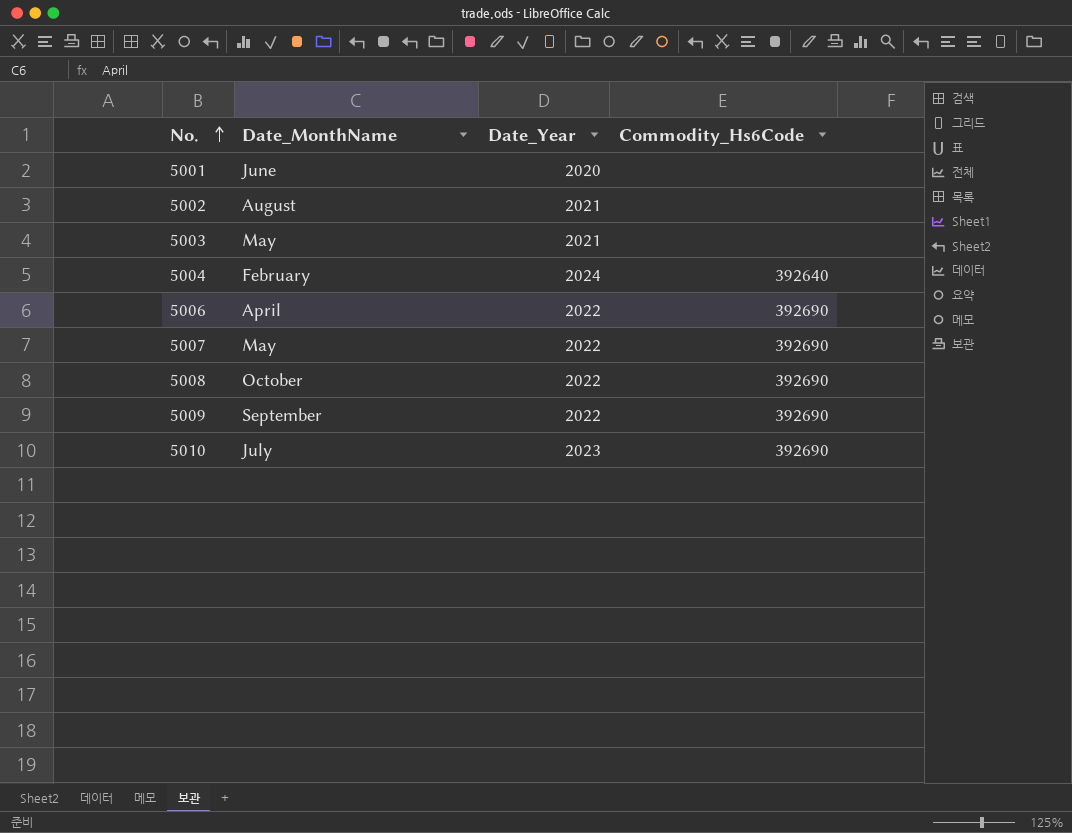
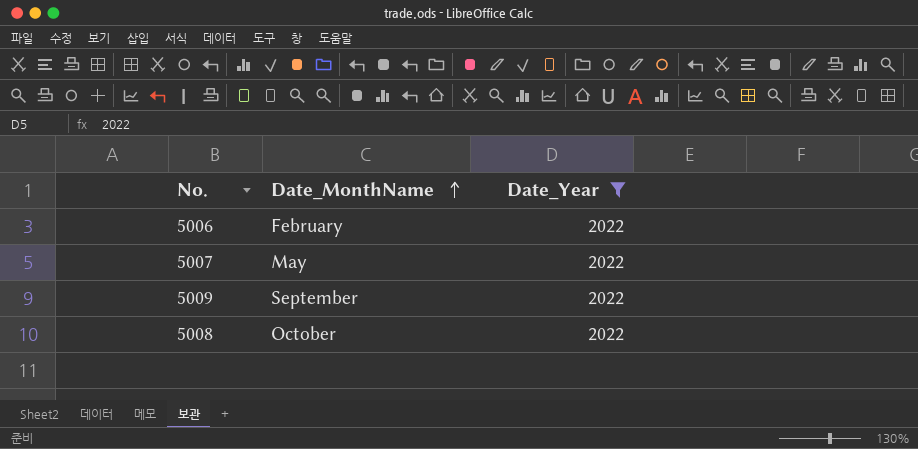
filter: none -> Date_Year = 2022
row order: No. ascending -> Date_MonthName ascending
column Commodity_Hs6Code | position: 4 -> none
5006 | Date_MonthName: April -> February

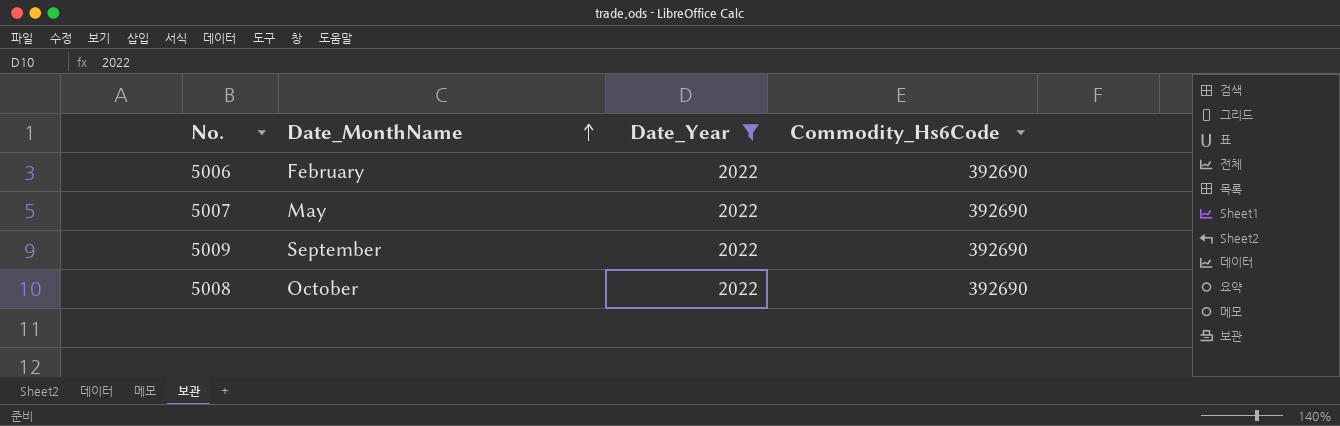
column Commodity_Hs6Code | position: none -> 4

